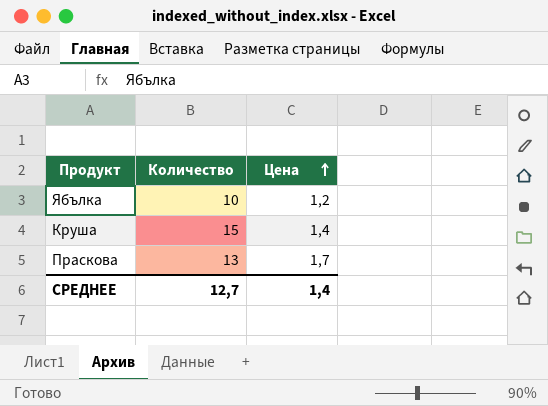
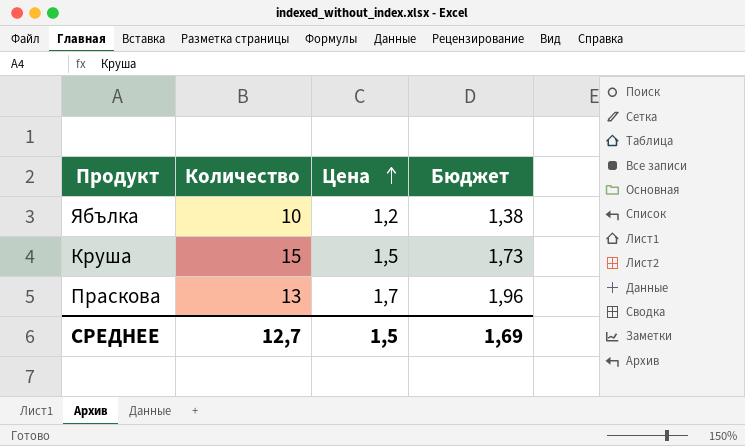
column Бюджет | formula: none -> [Цена] * 1,15
Круша | Цена: 1,4 -> 1,5
СРЕДНЕЕ | Цена: 1,4 -> 1,5

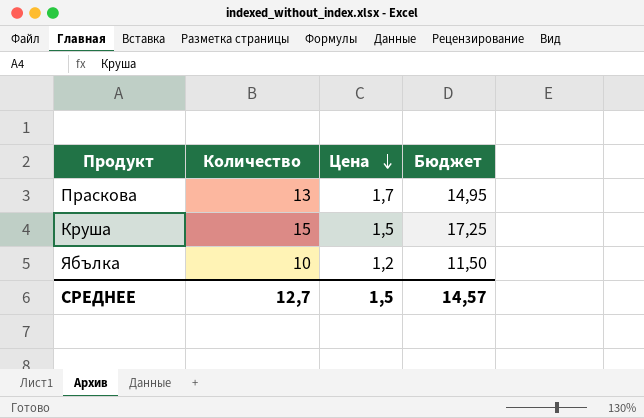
row order: Цена ascending -> Цена descending
column Бюджет | formula: [Цена] * 1,15 -> [Количество] * 1,15
СРЕДНЕЕ | Бюджет: 1,69 -> 14,57

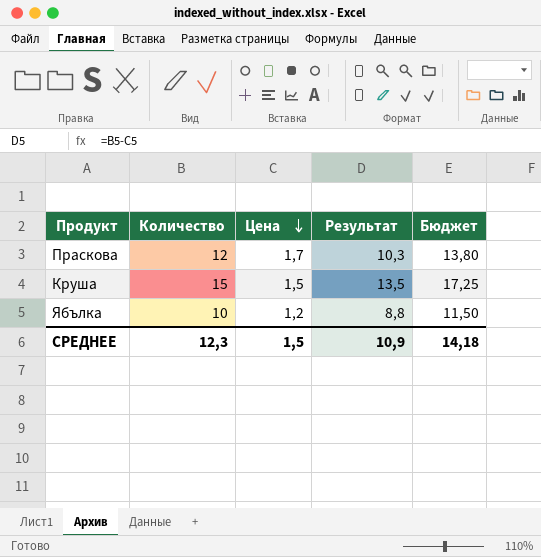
column Результат | formula: none -> [Количество] - [Цена]
Праскова | Количество: 13 -> 12
Праскова | Бюджет: 14,95 -> 13,80
СРЕДНЕЕ | Количество: 12,7 -> 12,3
СРЕДНЕЕ | Бюджет: 14,57 -> 14,18

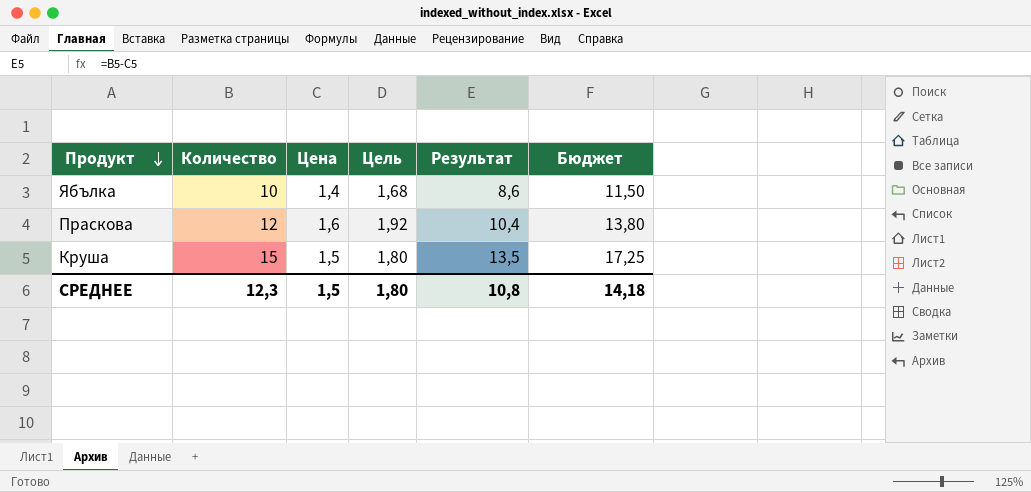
row order: Цена descending -> Продукт descending
column Цель | formula: none -> [Цена] * 1,2
Ябълка | Цена: 1,2 -> 1,4
Ябълка | Результат: 8,8 -> 8,6
Праскова | Цена: 1,7 -> 1,6
Праскова | Результат: 10,3 -> 10,4
СРЕДНЕЕ | Результат: 10,9 -> 10,8

